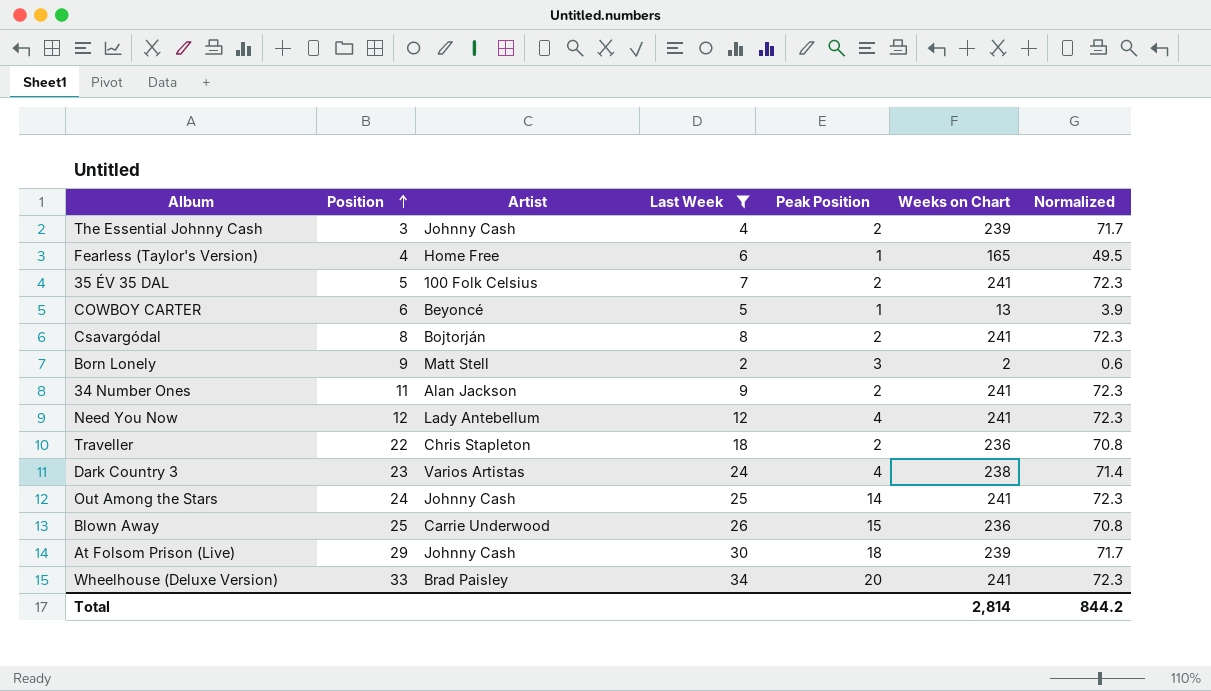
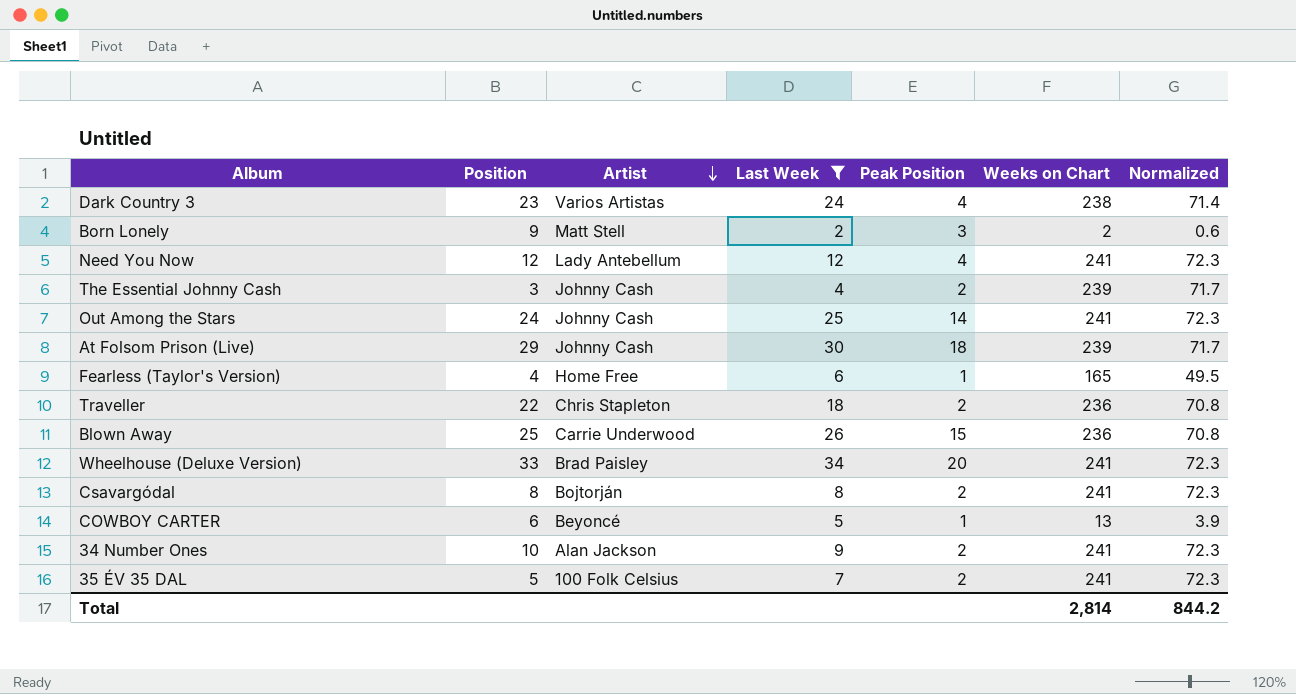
row order: Position ascending -> Artist descending
34 Number Ones | Position: 11 -> 10

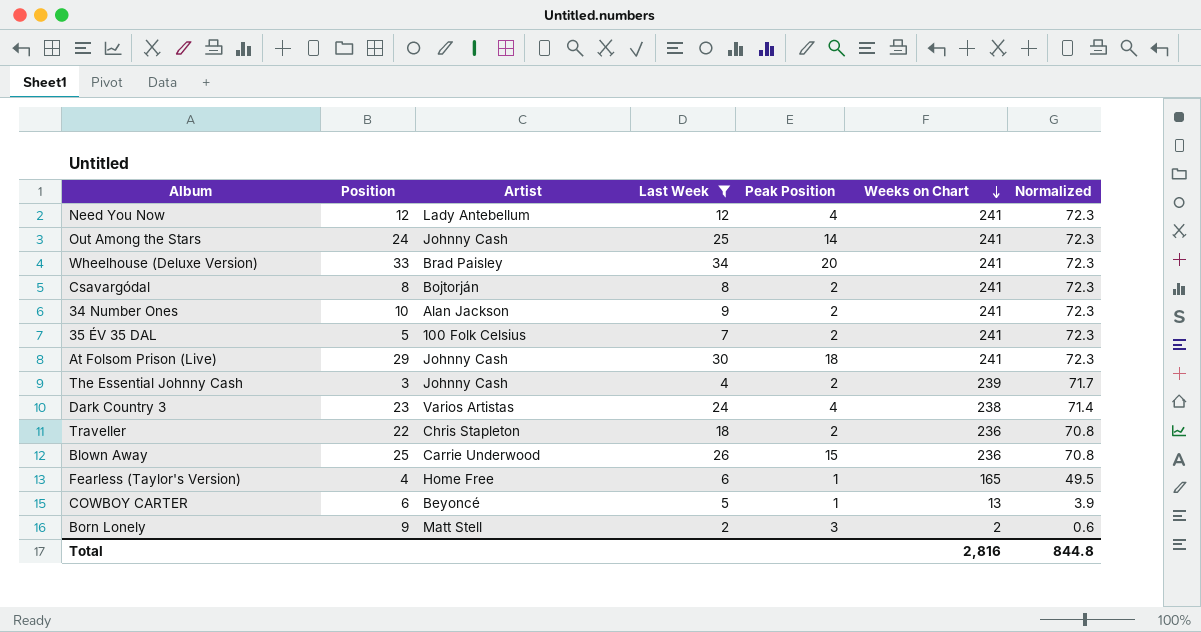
row order: Artist descending -> Weeks on Chart descending
At Folsom Prison (Live) | Weeks on Chart: 239 -> 241
At Folsom Prison (Live) | Normalized: 71.7 -> 72.3
Total | Weeks on Chart: 2,814 -> 2,816
Total | Normalized: 844.2 -> 844.8

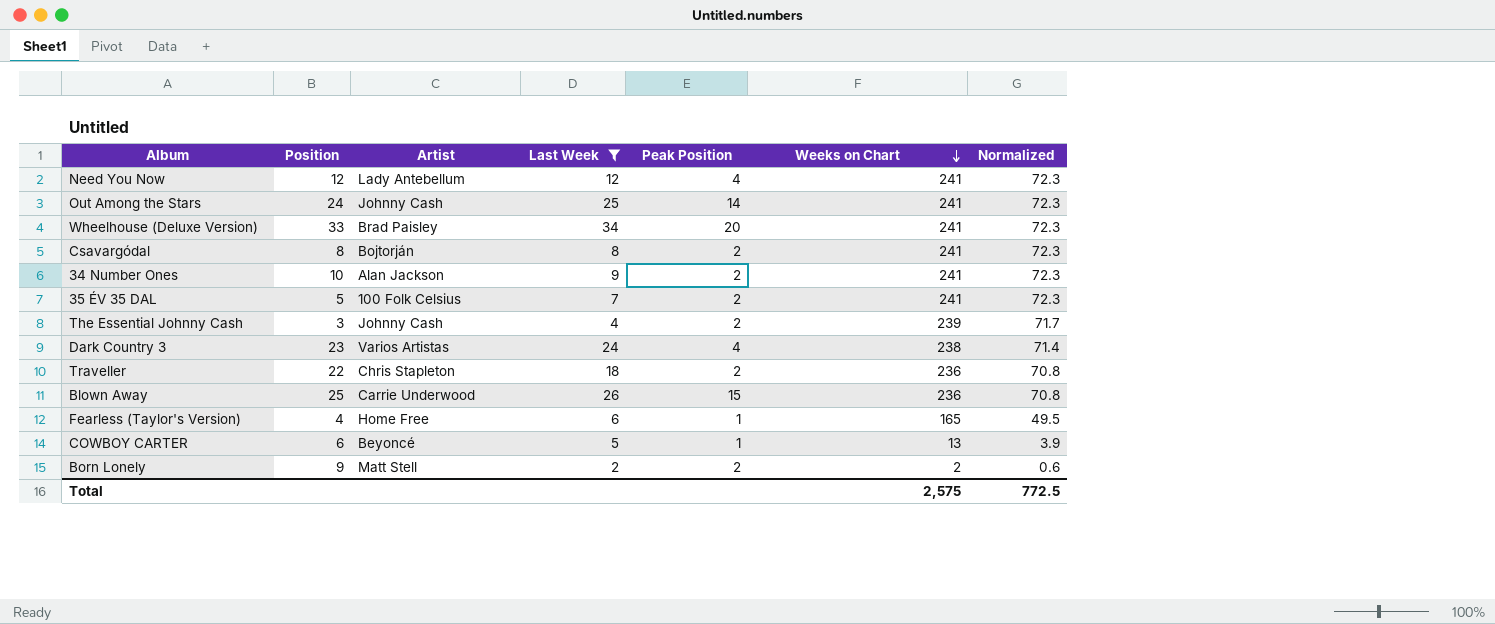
row At Folsom Prison (Live): 29 | Johnny Cash | 30 | 18 | 241 | 72.3 -> none
Born Lonely | Peak Position: 3 -> 2
Total | Weeks on Chart: 2,816 -> 2,575
Total | Normalized: 844.8 -> 772.5

